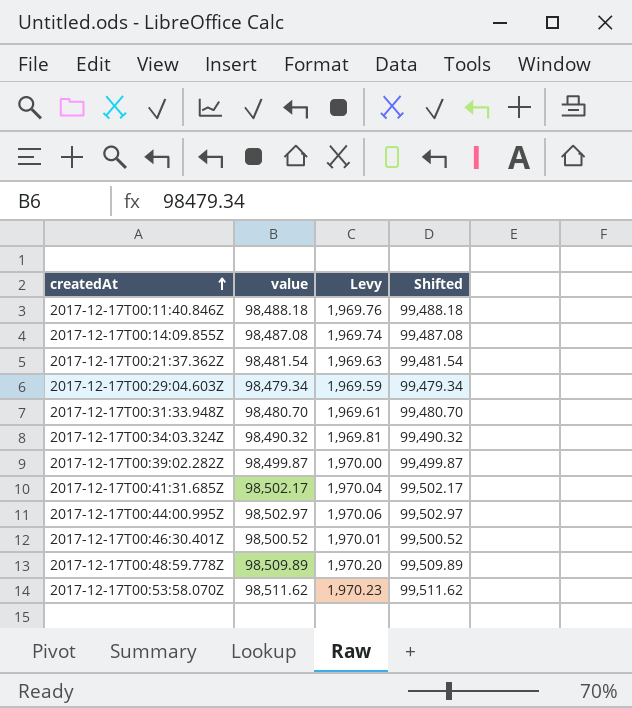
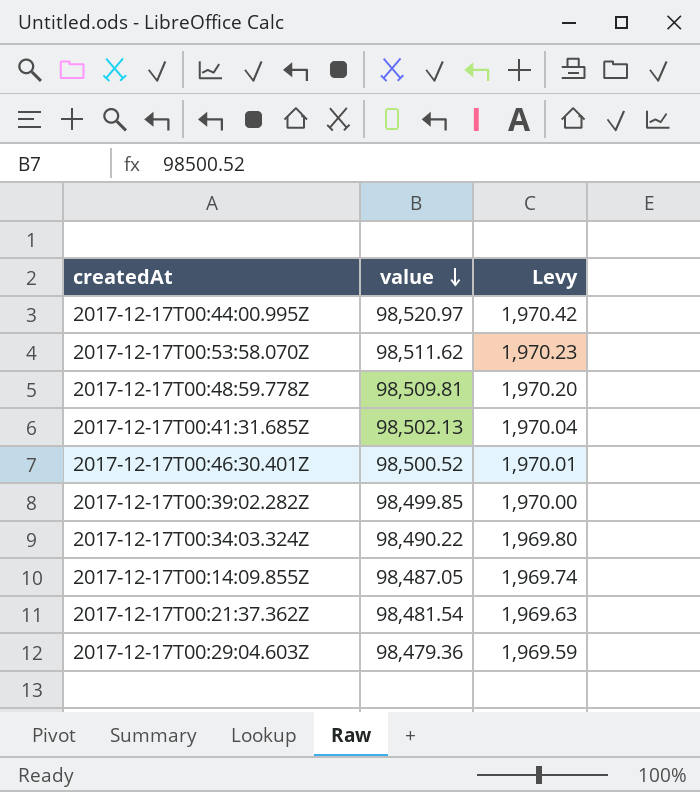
row order: createdAt ascending -> value descending
column Shifted | formula: [value] + 1000 -> none
row 2017-12-17T00:11:40.846Z: 98,488.18 | 1,969.76 | 99,488.18 -> none
row 2017-12-17T00:31:33.948Z: 98,480.70 | 1,969.61 | 99,480.70 -> none
2017-12-17T00:44:00.995Z | value: 98,502.97 -> 98,520.97
2017-12-17T00:44:00.995Z | Levy: 1,970.06 -> 1,970.42
2017-12-17T00:48:59.778Z | value: 98,509.89 -> 98,509.81
2017-12-17T00:41:31.685Z | value: 98,502.17 -> 98,502.13
2017-12-17T00:39:02.282Z | value: 98,499.87 -> 98,499.85
2017-12-17T00:34:03.324Z | value: 98,490.32 -> 98,490.22
2017-12-17T00:34:03.324Z | Levy: 1,969.81 -> 1,969.80
2017-12-17T00:14:09.855Z | value: 98,487.08 -> 98,487.05
2017-12-17T00:29:04.603Z | value: 98,479.34 -> 98,479.36

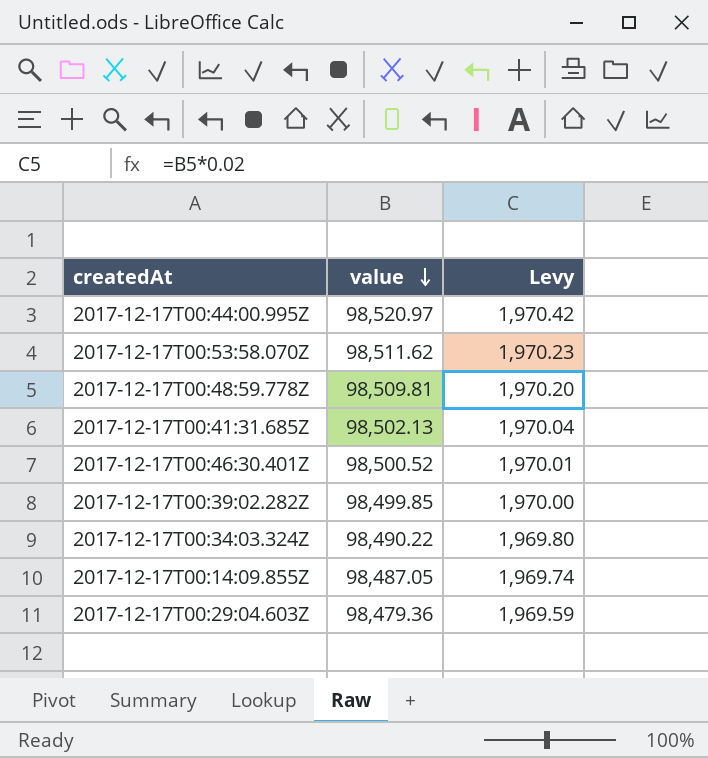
row 2017-12-17T00:21:37.362Z: 98,481.54 | 1,969.63 -> none

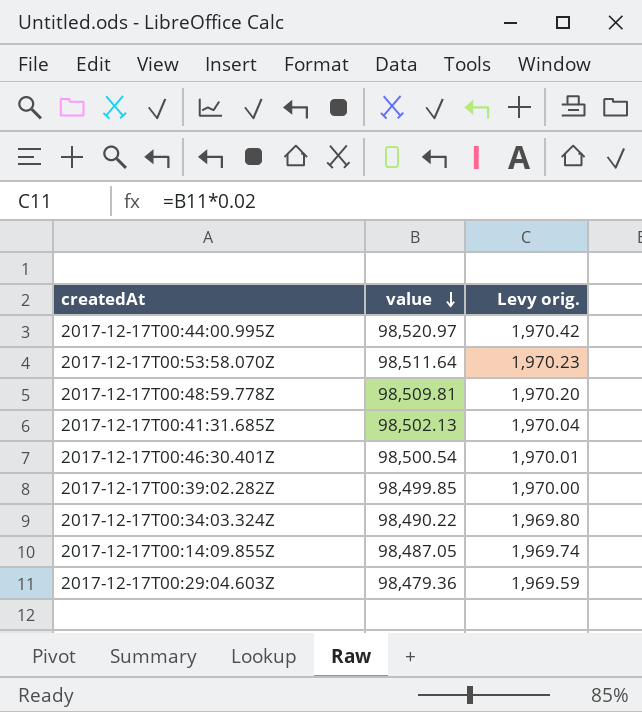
column name: Levy -> Levy orig.
2017-12-17T00:53:58.070Z | value: 98,511.62 -> 98,511.64
2017-12-17T00:46:30.401Z | value: 98,500.52 -> 98,500.54

